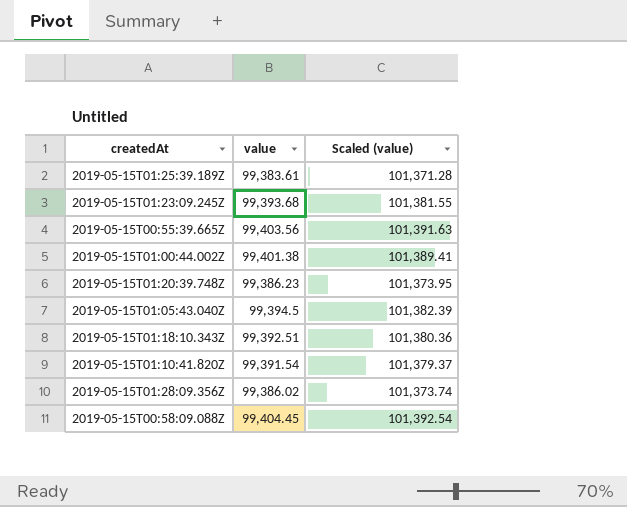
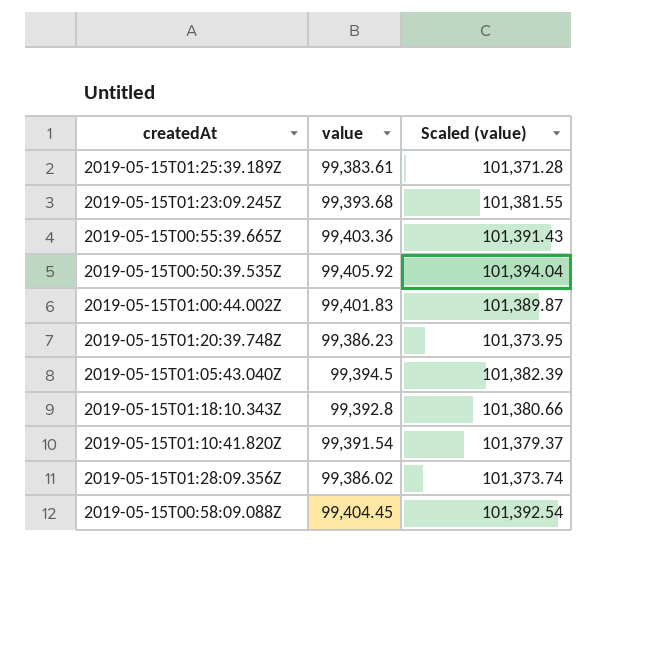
2019-05-15T00:55:39.665Z | value: 99,403.56 -> 99,403.36
2019-05-15T00:55:39.665Z | Scaled (value): 101,391.63 -> 101,391.43
row 2019-05-15T00:50:39.535Z: none -> 99,405.92 | 101,394.04
2019-05-15T01:00:44.002Z | value: 99,401.38 -> 99,401.83
2019-05-15T01:00:44.002Z | Scaled (value): 101,389.41 -> 101,389.87
2019-05-15T01:18:10.343Z | value: 99,392.51 -> 99,392.8
2019-05-15T01:18:10.343Z | Scaled (value): 101,380.36 -> 101,380.66

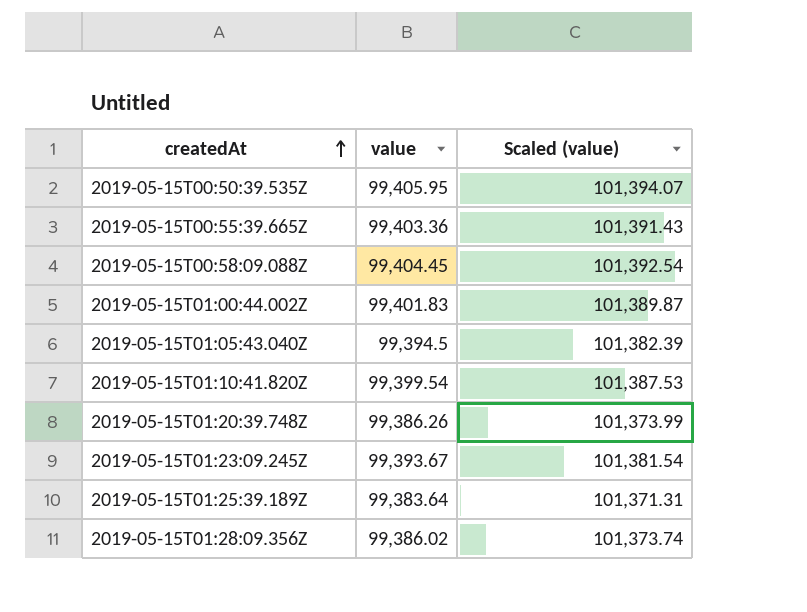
row order: none -> createdAt ascending
row 2019-05-15T01:18:10.343Z: 99,392.8 | 101,380.66 -> none
2019-05-15T00:50:39.535Z | value: 99,405.92 -> 99,405.95
2019-05-15T00:50:39.535Z | Scaled (value): 101,394.04 -> 101,394.07
2019-05-15T01:10:41.820Z | value: 99,391.54 -> 99,399.54
2019-05-15T01:10:41.820Z | Scaled (value): 101,379.37 -> 101,387.53
2019-05-15T01:20:39.748Z | value: 99,386.23 -> 99,386.26
2019-05-15T01:20:39.748Z | Scaled (value): 101,373.95 -> 101,373.99
2019-05-15T01:23:09.245Z | value: 99,393.68 -> 99,393.67
2019-05-15T01:23:09.245Z | Scaled (value): 101,381.55 -> 101,381.54
2019-05-15T01:25:39.189Z | value: 99,383.61 -> 99,383.64
2019-05-15T01:25:39.189Z | Scaled (value): 101,371.28 -> 101,371.31

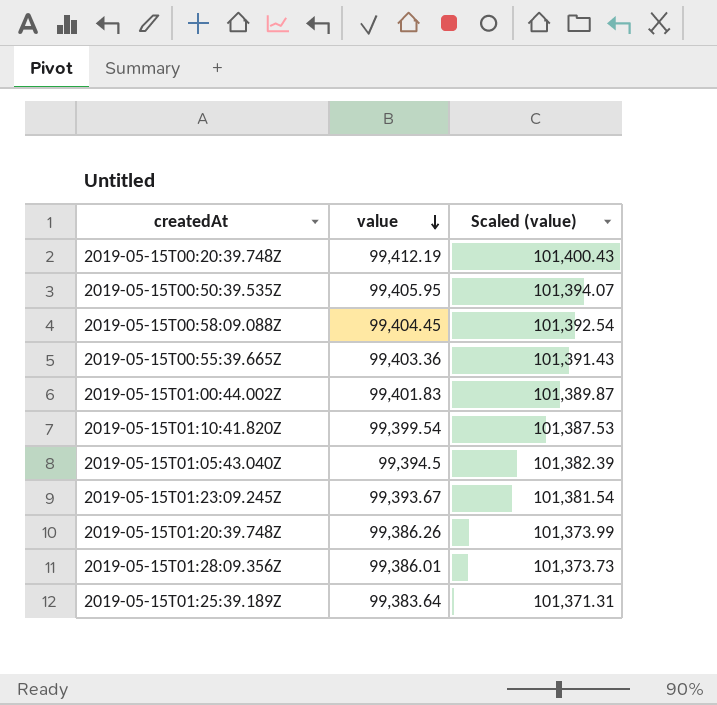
row order: createdAt ascending -> value descending
row 2019-05-15T00:20:39.748Z: none -> 99,412.19 | 101,400.43
2019-05-15T01:28:09.356Z | value: 99,386.02 -> 99,386.01
2019-05-15T01:28:09.356Z | Scaled (value): 101,373.74 -> 101,373.73

